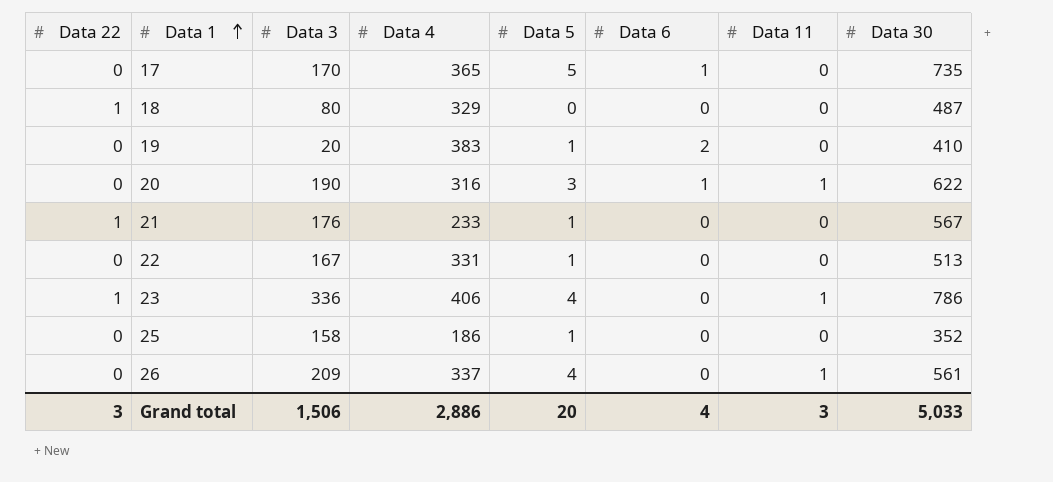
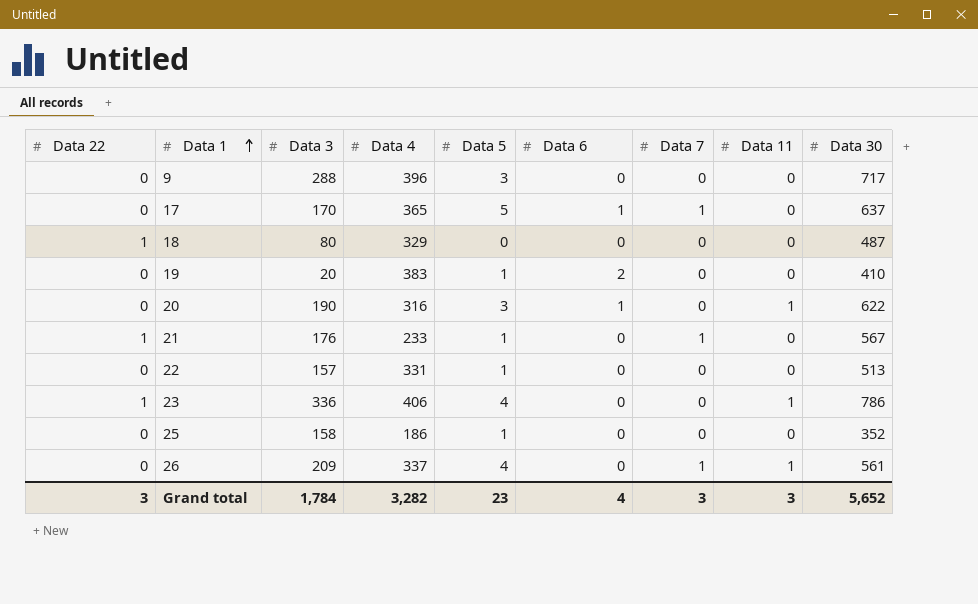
column Data 7 | position: none -> 7
row 9: none -> 0 | 288 | 396 | 3 | 0 | 0 | 0 | 717
17 | Data 30: 735 -> 637
22 | Data 3: 167 -> 157
Grand total | Data 3: 1,506 -> 1,784
Grand total | Data 4: 2,886 -> 3,282
Grand total | Data 5: 20 -> 23
Grand total | Data 30: 5,033 -> 5,652

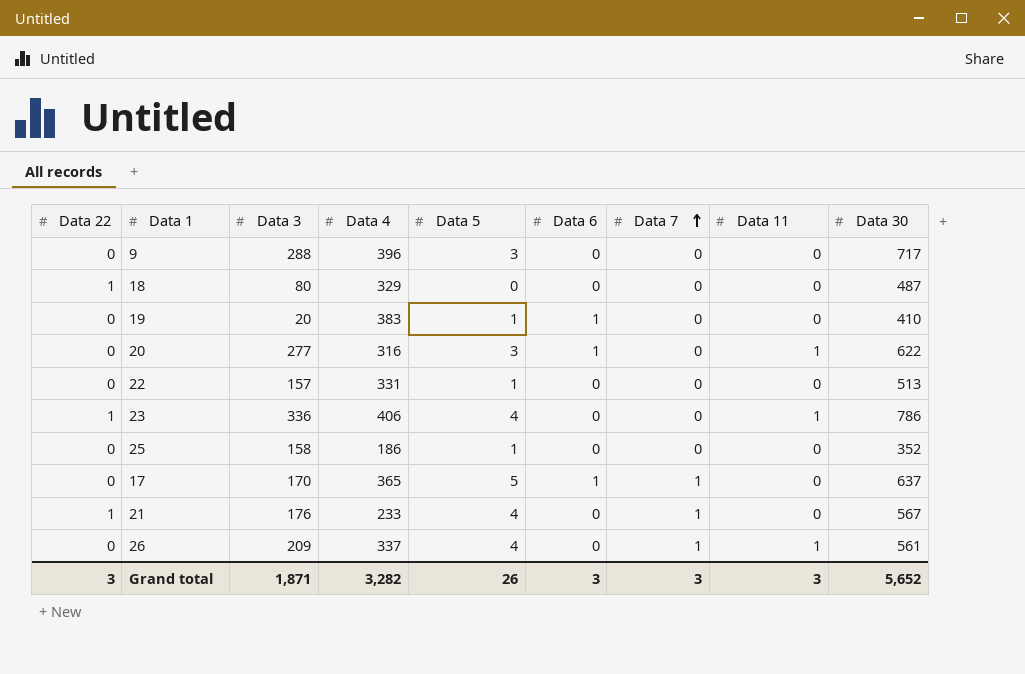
row order: Data 1 ascending -> Data 7 ascending
19 | Data 6: 2 -> 1
20 | Data 3: 190 -> 277
21 | Data 5: 1 -> 4
Grand total | Data 3: 1,784 -> 1,871
Grand total | Data 5: 23 -> 26
Grand total | Data 6: 4 -> 3

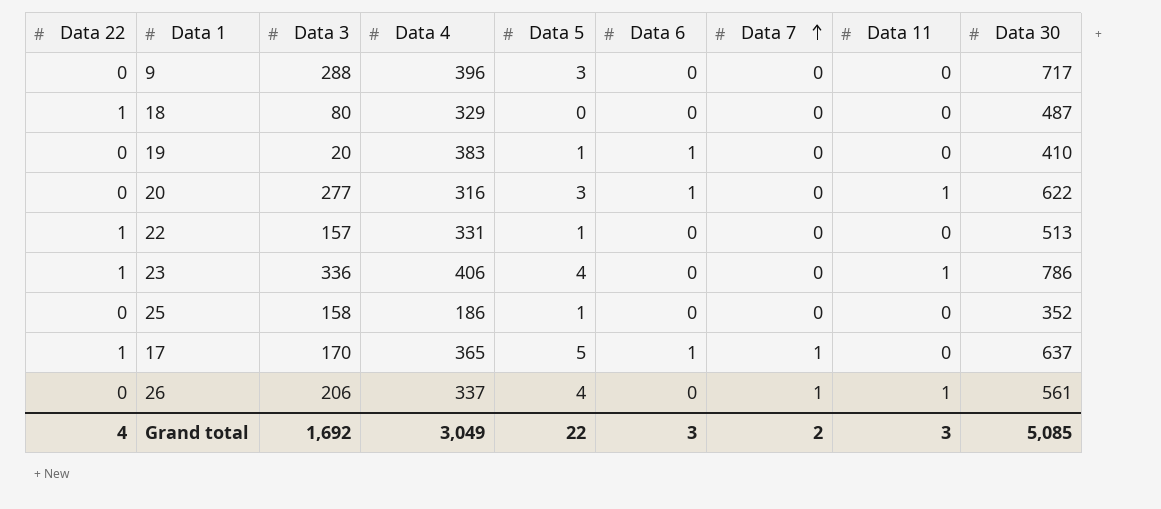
row 21: 1 | 176 | 233 | 4 | 0 | 1 | 0 | 567 -> none
22 | Data 22: 0 -> 1
17 | Data 22: 0 -> 1
26 | Data 3: 209 -> 206
Grand total | Data 22: 3 -> 4
Grand total | Data 3: 1,871 -> 1,692
Grand total | Data 4: 3,282 -> 3,049
Grand total | Data 5: 26 -> 22
Grand total | Data 7: 3 -> 2
Grand total | Data 30: 5,652 -> 5,085

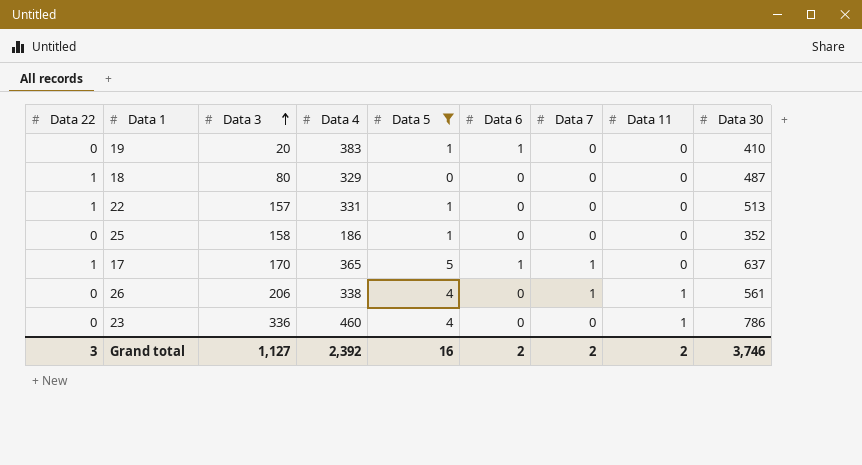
filter: none -> Data 5 != 3
row order: Data 7 ascending -> Data 3 ascending
26 | Data 4: 337 -> 338
23 | Data 22: 1 -> 0
23 | Data 4: 406 -> 460
Grand total | Data 22: 4 -> 3
Grand total | Data 3: 1,692 -> 1,127
Grand total | Data 4: 3,049 -> 2,392
Grand total | Data 5: 22 -> 16
Grand total | Data 6: 3 -> 2
Grand total | Data 11: 3 -> 2
Grand total | Data 30: 5,085 -> 3,746

